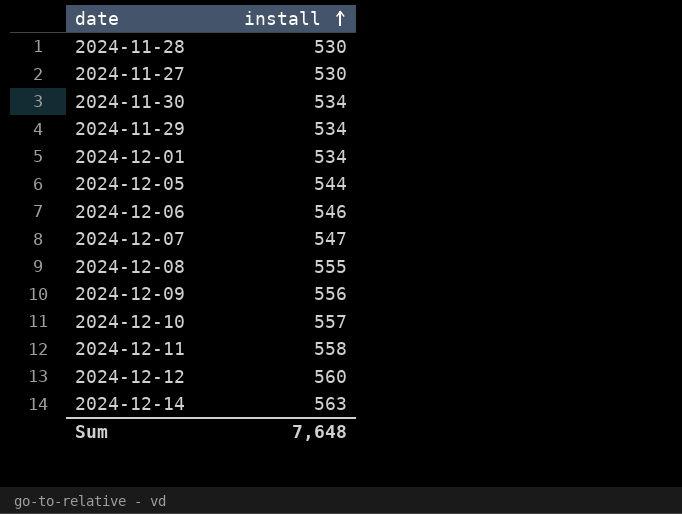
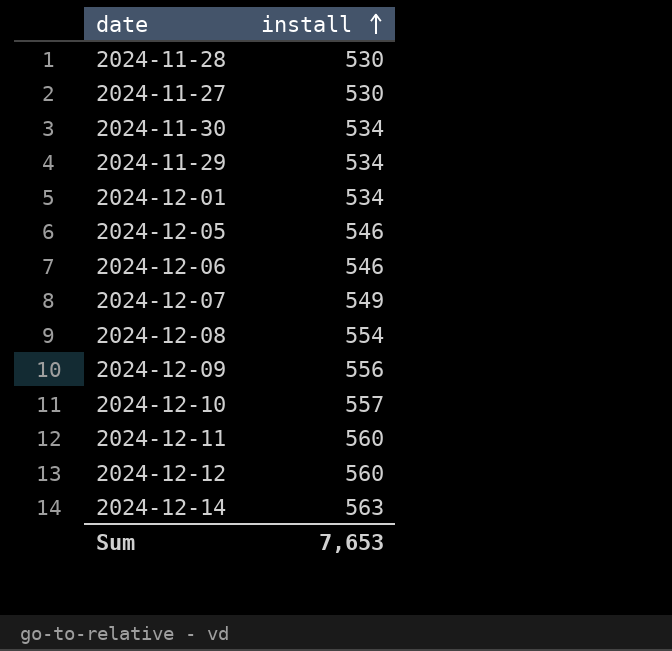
2024-12-05 | install: 544 -> 546
2024-12-07 | install: 547 -> 549
2024-12-08 | install: 555 -> 554
2024-12-11 | install: 558 -> 560
Sum | install: 7,648 -> 7,653

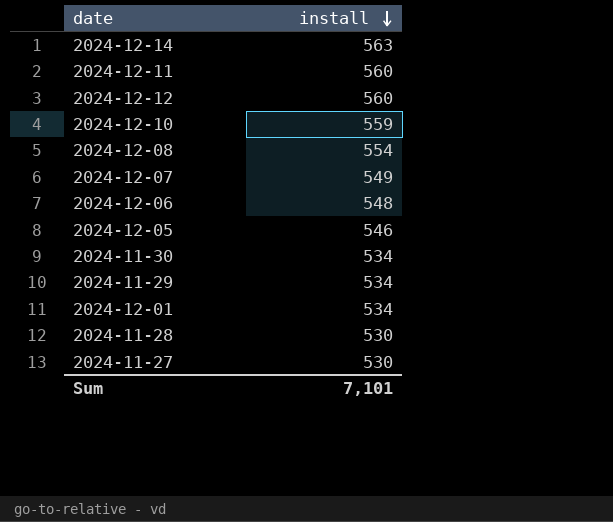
row order: install ascending -> install descending
row 2024-12-09: 556 -> none
2024-12-10 | install: 557 -> 559
2024-12-06 | install: 546 -> 548
Sum | install: 7,653 -> 7,101

